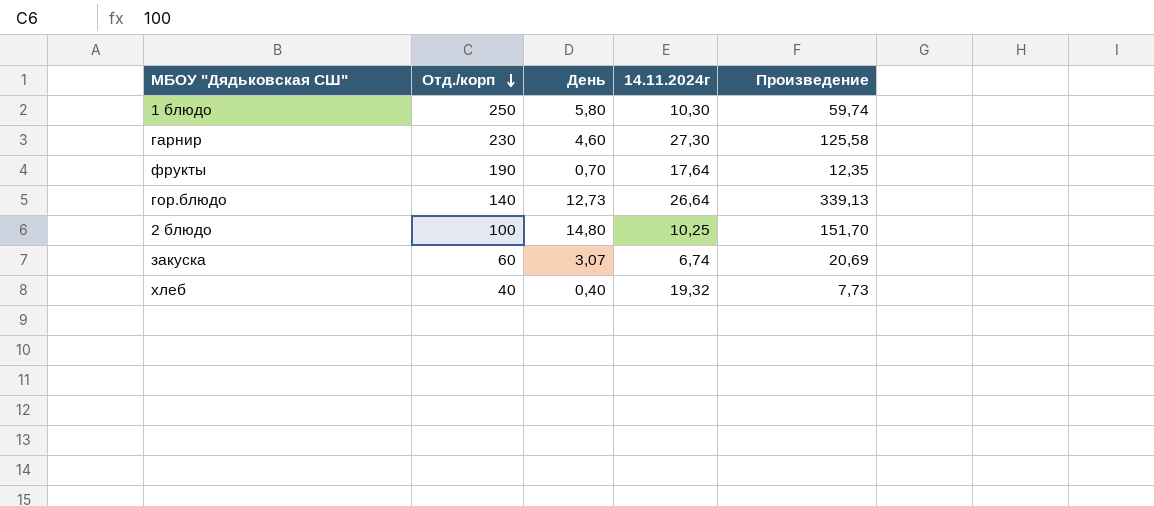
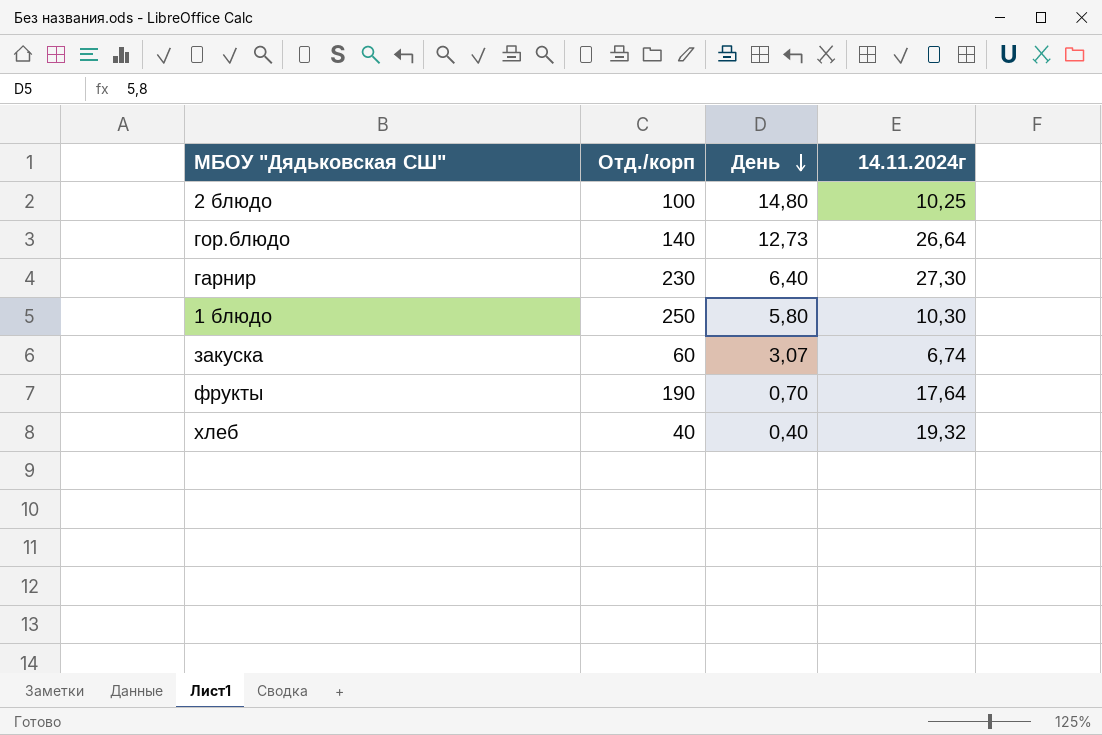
row order: Отд./корп descending -> День descending
column Произведение | formula: [День] * [14.11.2024г] -> none
гарнир | День: 4,60 -> 6,40

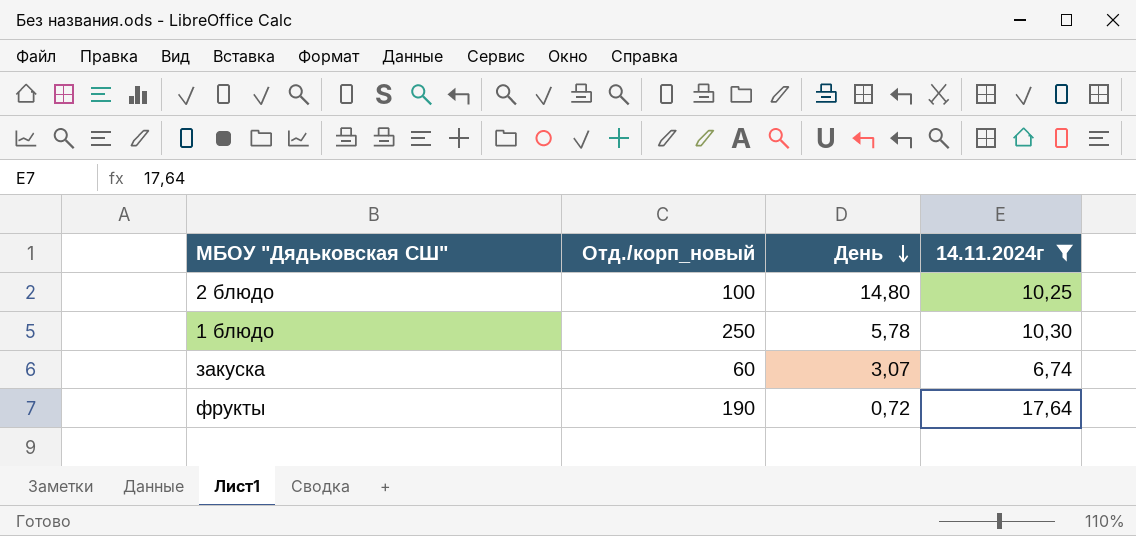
filter: none -> 14.11.2024г <= 17,64
column name: Отд./корп -> Отд./корп_новый
1 блюдо | День: 5,80 -> 5,78
фрукты | День: 0,70 -> 0,72

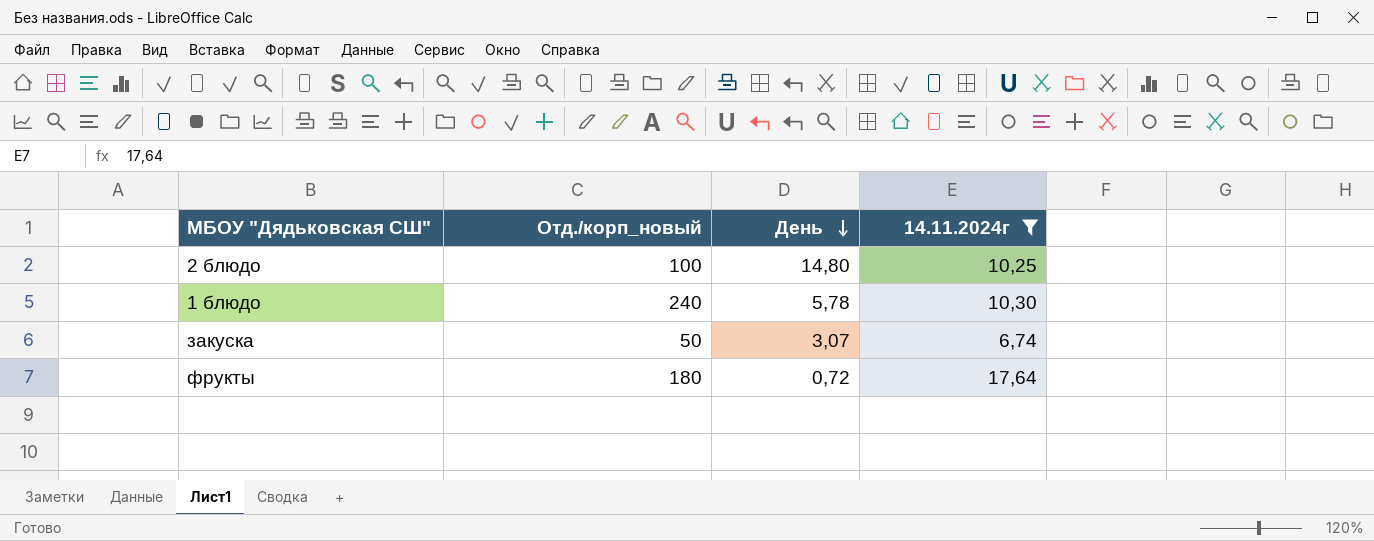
1 блюдо | Отд./корп_новый: 250 -> 240
закуска | Отд./корп_новый: 60 -> 50
фрукты | Отд./корп_новый: 190 -> 180

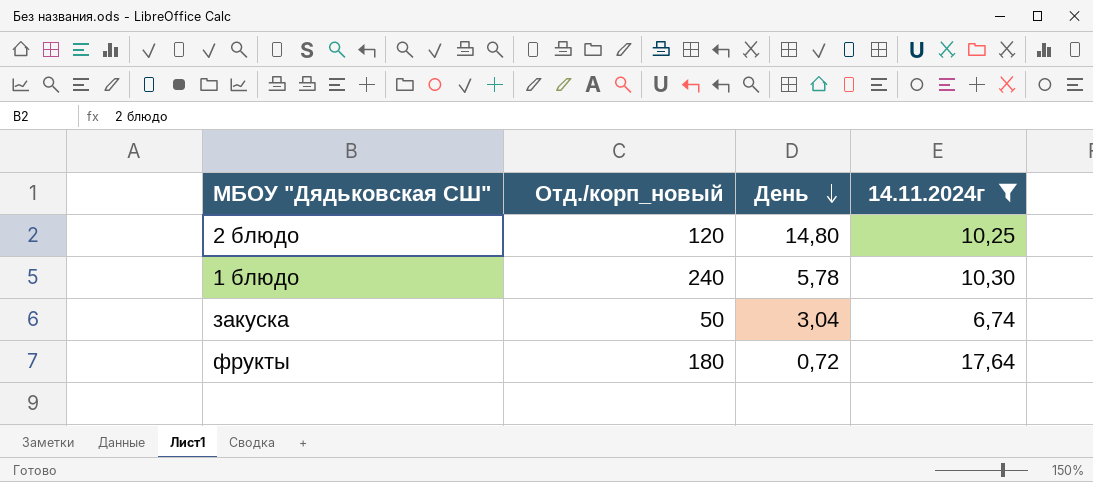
2 блюдо | Отд./корп_новый: 100 -> 120
закуска | День: 3,07 -> 3,04

